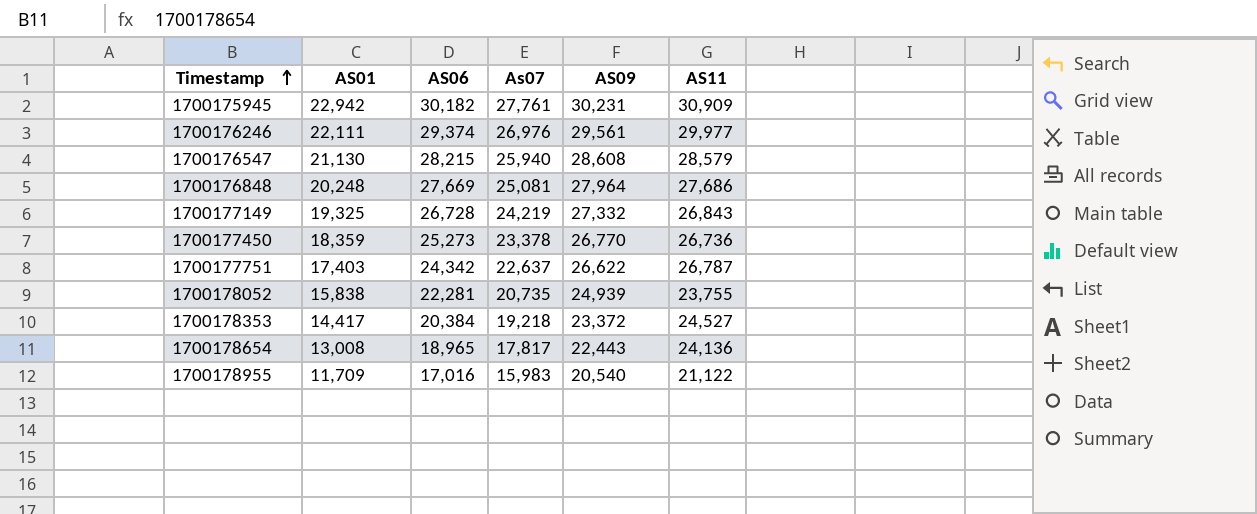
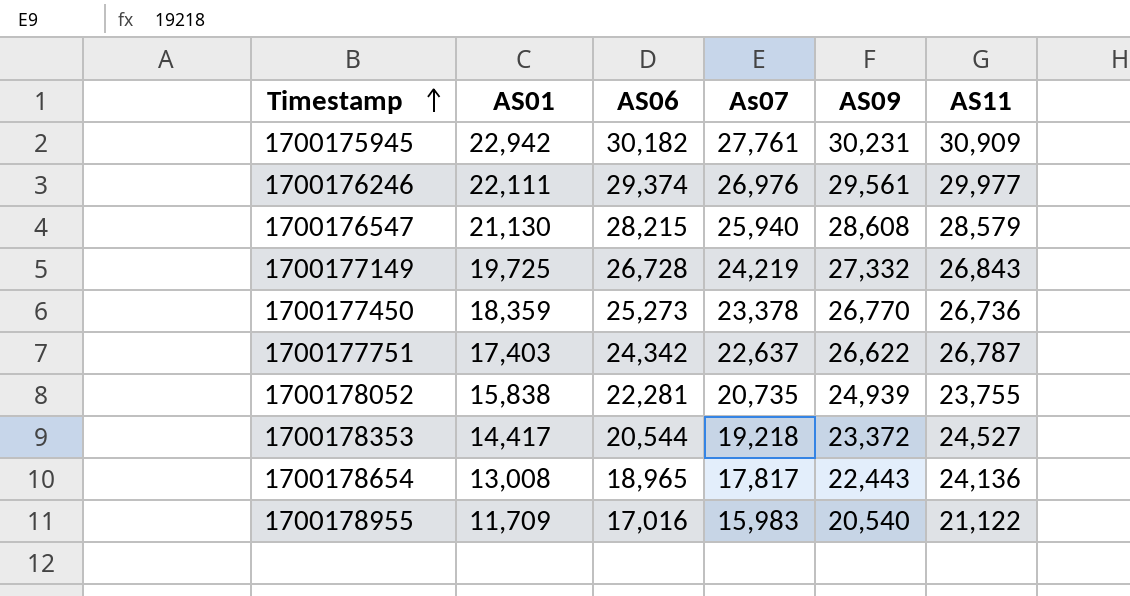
row 1700176848: 20,248 | 27,669 | 25,081 | 27,964 | 27,686 -> none
1700177149 | AS01: 19,325 -> 19,725
1700178353 | AS06: 20,384 -> 20,544

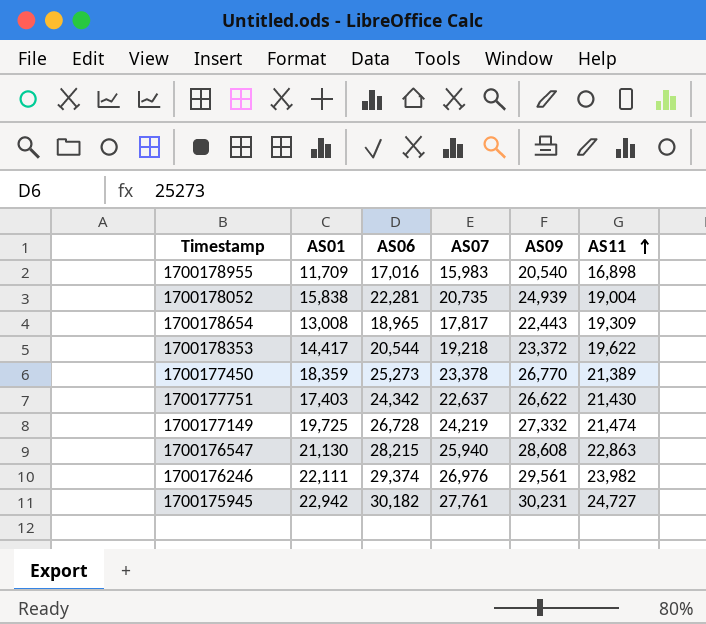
row order: Timestamp ascending -> AS11 ascending
column name: As07 -> AS07
1700178955 | AS11: 21,122 -> 16,898
1700178052 | AS11: 23,755 -> 19,004
1700178654 | AS11: 24,136 -> 19,309
1700178353 | AS11: 24,527 -> 19,622
1700177450 | AS11: 26,736 -> 21,389
1700177751 | AS11: 26,787 -> 21,430
1700177149 | AS11: 26,843 -> 21,474
1700176547 | AS11: 28,579 -> 22,863
1700176246 | AS11: 29,977 -> 23,982
1700175945 | AS11: 30,909 -> 24,727

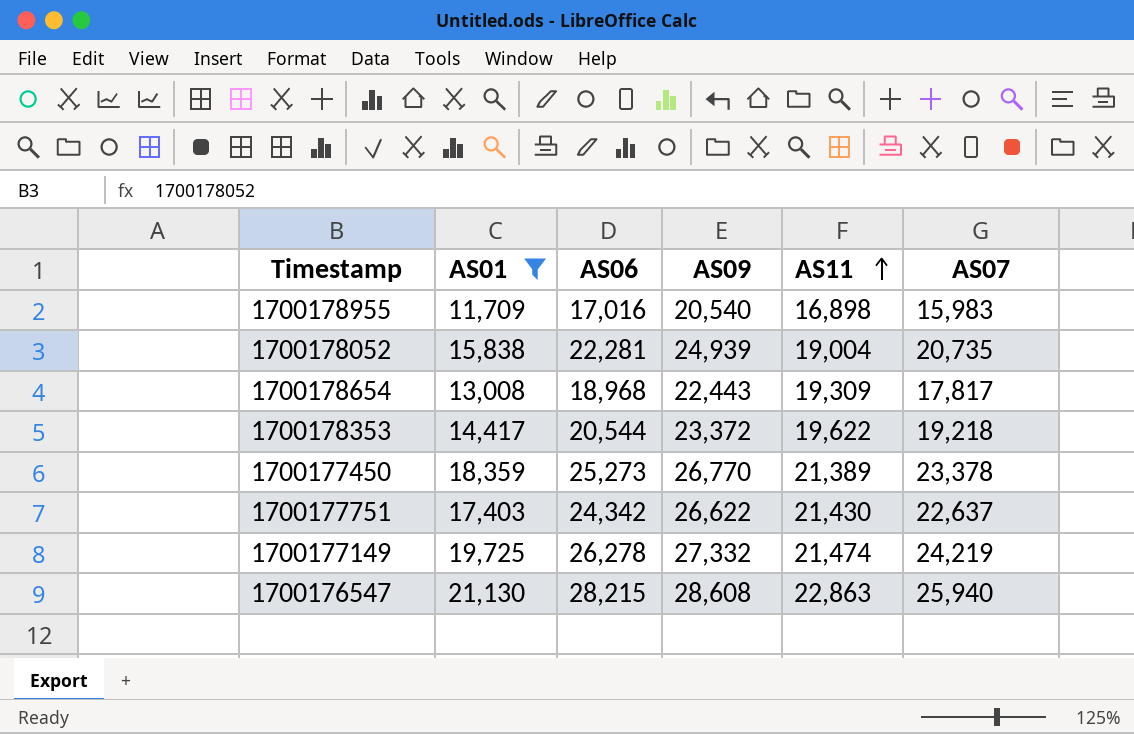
filter: none -> AS01 <= 21,130
column AS07 | position: 4 -> 6
1700178654 | AS06: 18,965 -> 18,968
1700177149 | AS06: 26,728 -> 26,278

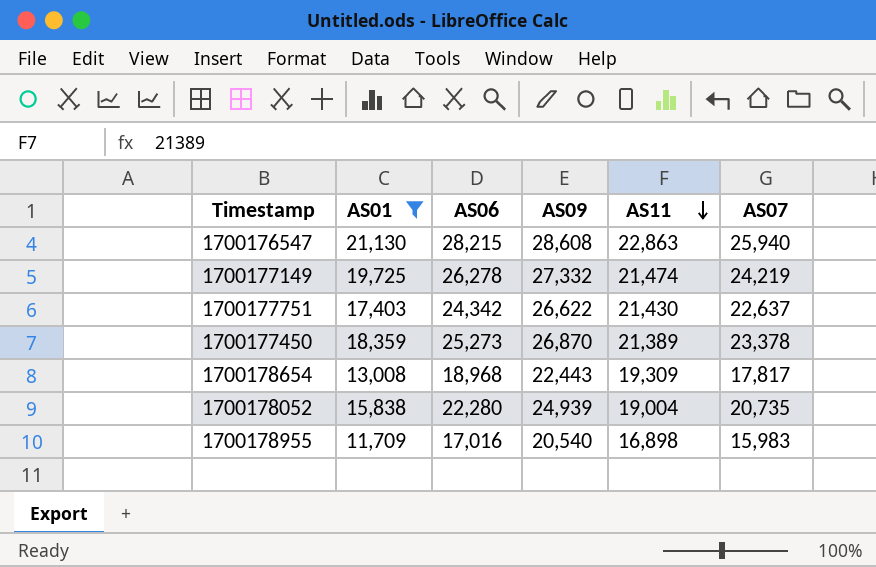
row order: AS11 ascending -> AS11 descending
row 1700178353: 14,417 | 20,544 | 23,372 | 19,622 | 19,218 -> none
1700177450 | AS09: 26,770 -> 26,870
1700178052 | AS06: 22,281 -> 22,280

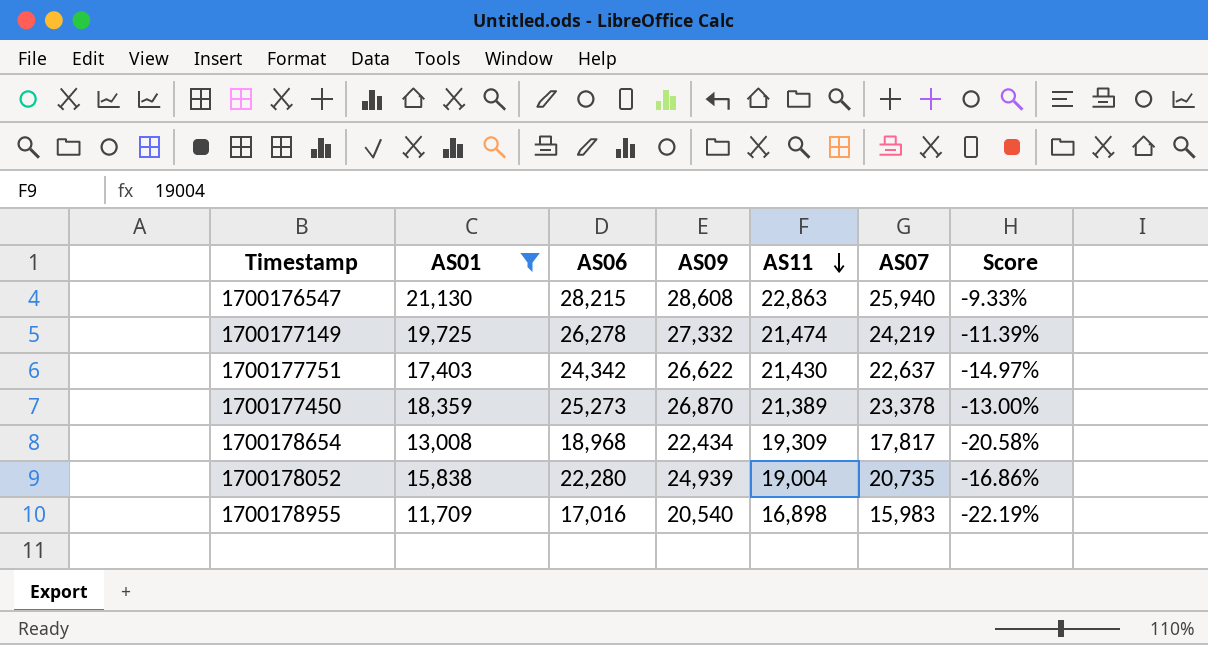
column Score | formula: none -> ([AS07] - [AS09]) / [AS09]
1700178654 | AS09: 22,443 -> 22,434

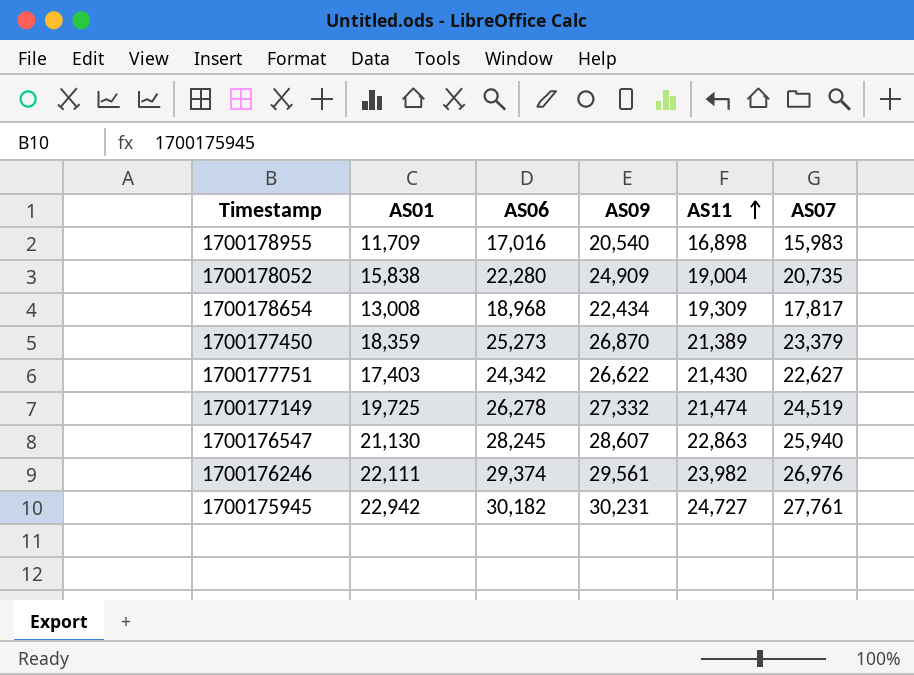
filter: AS01 <= 21,130 -> none
row order: AS11 descending -> AS11 ascending
column Score | formula: ([AS07] - [AS09]) / [AS09] -> none
1700178052 | AS09: 24,939 -> 24,909
1700177450 | AS07: 23,378 -> 23,379
1700177751 | AS07: 22,637 -> 22,627
1700177149 | AS07: 24,219 -> 24,519
1700176547 | AS06: 28,215 -> 28,245
1700176547 | AS09: 28,608 -> 28,607

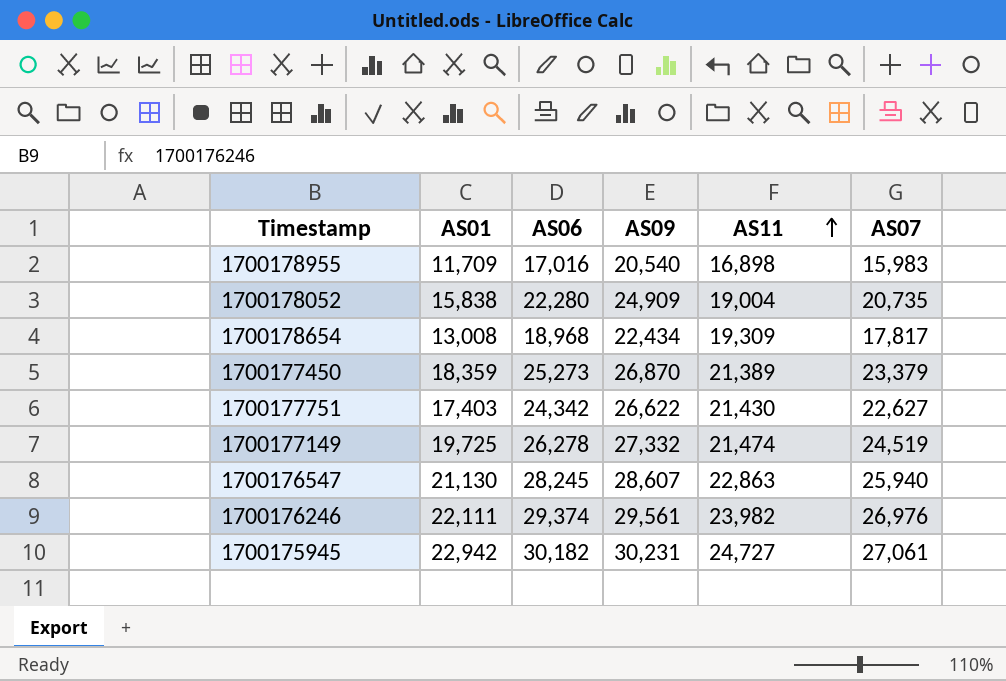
1700175945 | AS07: 27,761 -> 27,061

